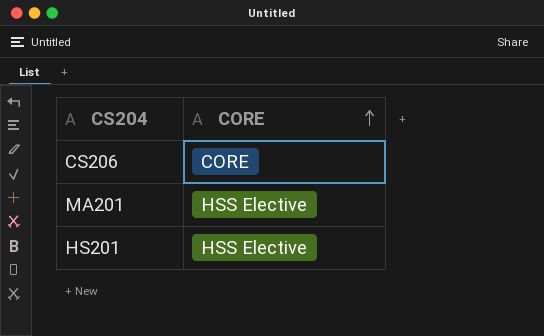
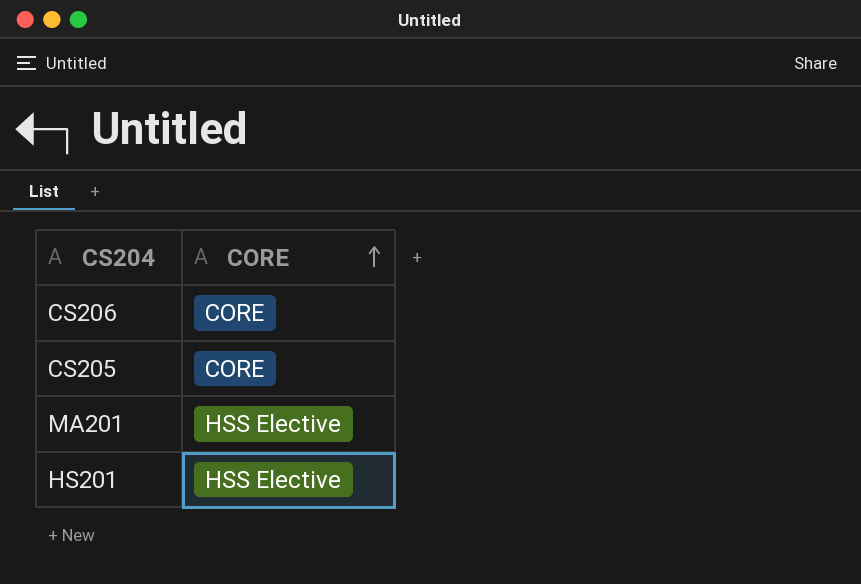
row CS205: none -> CORE

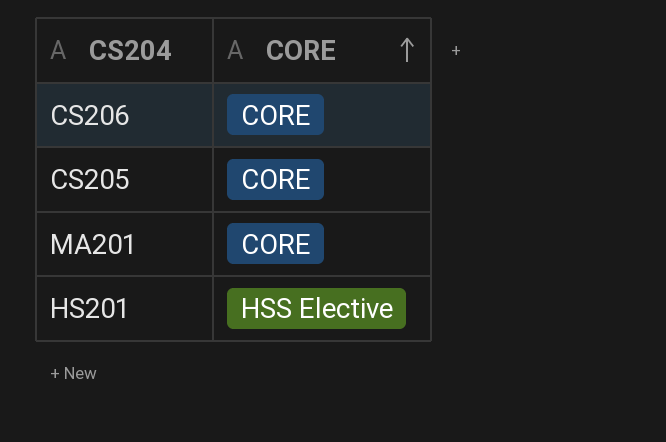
MA201 | CORE: HSS Elective -> CORE

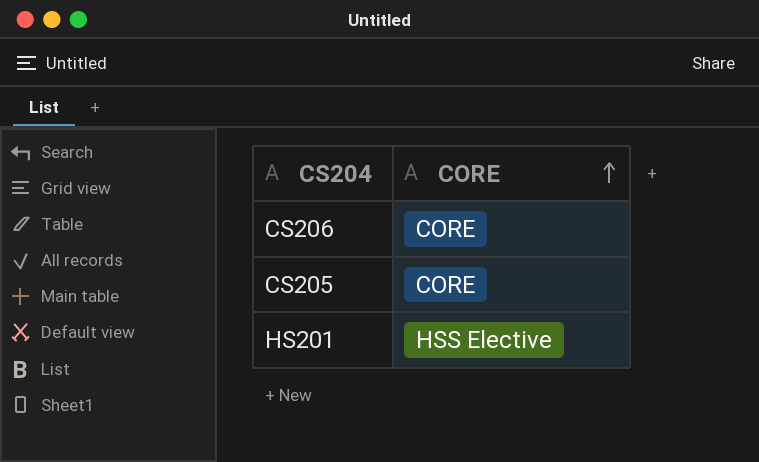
row MA201: CORE -> none

